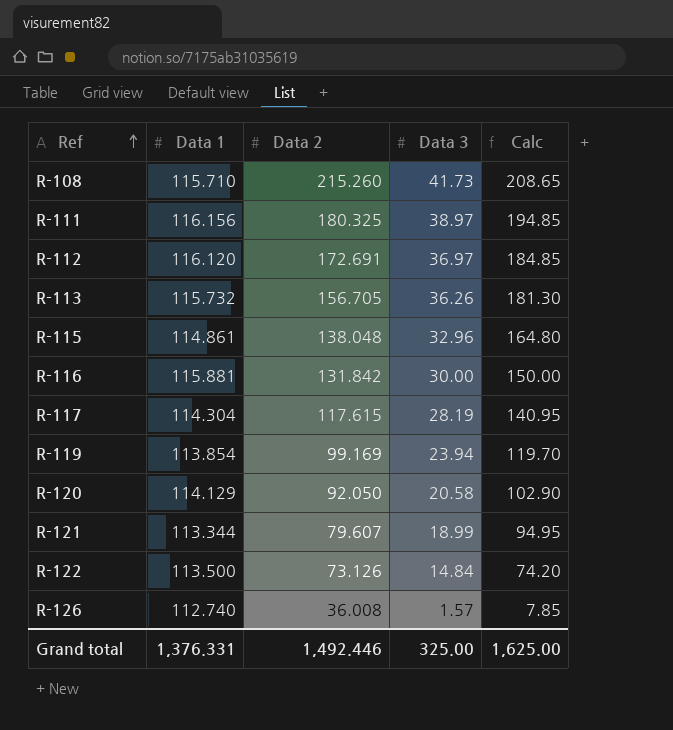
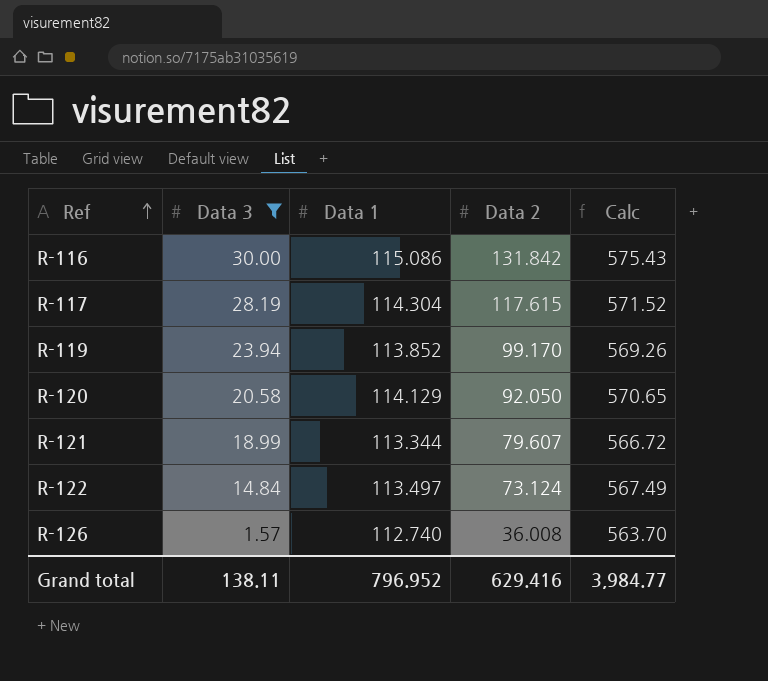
filter: none -> Data 3 <= 30.00
column Data 3 | position: 4 -> 2
column Calc | formula: [Data 3] * 5 -> [Data 1] * 5
R-116 | Data 1: 115.881 -> 115.086
R-119 | Data 1: 113.854 -> 113.852
R-119 | Data 2: 99.169 -> 99.170
R-122 | Data 1: 113.500 -> 113.497
R-122 | Data 2: 73.126 -> 73.124
Grand total | Data 3: 325.00 -> 138.11
Grand total | Data 1: 1,376.331 -> 796.952
Grand total | Data 2: 1,492.446 -> 629.416
Grand total | Calc: 1,625.00 -> 3,984.77

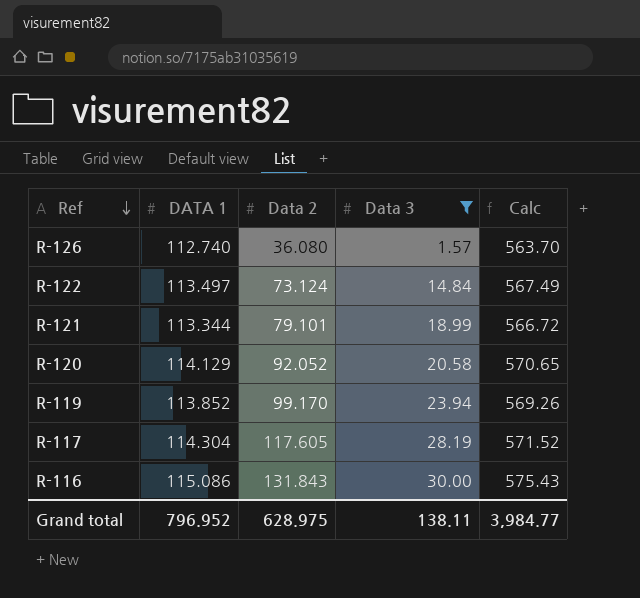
row order: Ref ascending -> Ref descending
column name: Data 1 -> DATA 1
column Data 3 | position: 2 -> 4
R-126 | Data 2: 36.008 -> 36.080
R-121 | Data 2: 79.607 -> 79.101
R-120 | Data 2: 92.050 -> 92.052
R-117 | Data 2: 117.615 -> 117.605
R-116 | Data 2: 131.842 -> 131.843
Grand total | Data 2: 629.416 -> 628.975

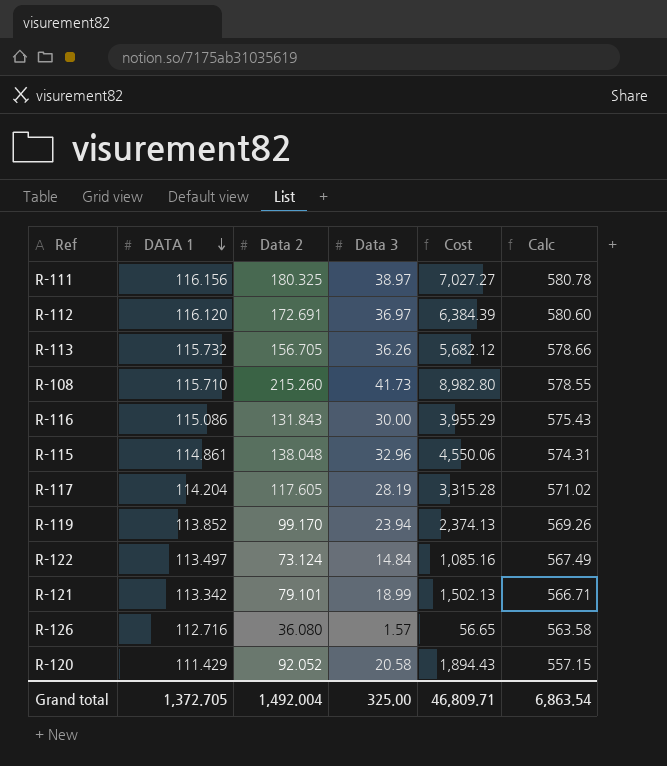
filter: Data 3 <= 30.00 -> none
row order: Ref descending -> DATA 1 descending
column Cost | formula: none -> [Data 2] * [Data 3]
R-117 | DATA 1: 114.304 -> 114.204
R-117 | Calc: 571.52 -> 571.02
R-121 | DATA 1: 113.344 -> 113.342
R-121 | Calc: 566.72 -> 566.71
R-126 | DATA 1: 112.740 -> 112.716
R-126 | Calc: 563.70 -> 563.58
R-120 | DATA 1: 114.129 -> 111.429
R-120 | Calc: 570.65 -> 557.15
Grand total | DATA 1: 796.952 -> 1,372.705
Grand total | Data 2: 628.975 -> 1,492.004
Grand total | Data 3: 138.11 -> 325.00
Grand total | Calc: 3,984.77 -> 6,863.54

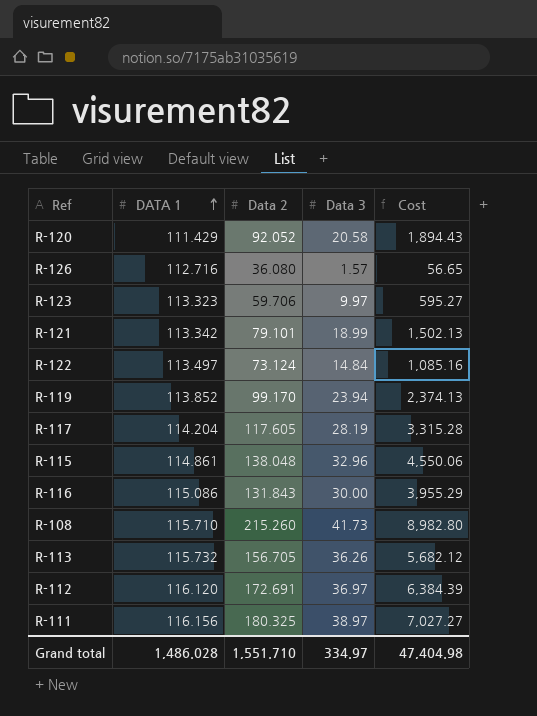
row order: DATA 1 descending -> DATA 1 ascending
column Calc | formula: [DATA 1] * 5 -> none
row R-123: none -> 113.323 | 59.706 | 9.97 | 595.27
Grand total | DATA 1: 1,372.705 -> 1,486.028
Grand total | Data 2: 1,492.004 -> 1,551.710
Grand total | Data 3: 325.00 -> 334.97
Grand total | Cost: 46,809.71 -> 47,404.98

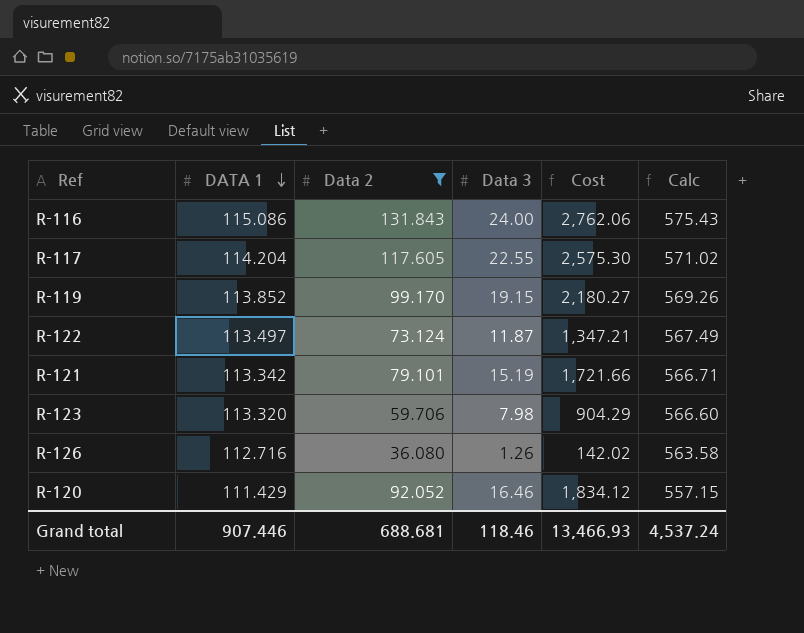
filter: none -> Data 2 <= 131.843
row order: DATA 1 ascending -> DATA 1 descending
column Cost | formula: [Data 2] * [Data 3] -> [DATA 1] * [Data 3]
column Calc | formula: none -> [DATA 1] * 5
R-116 | Data 3: 30.00 -> 24.00
R-117 | Data 3: 28.19 -> 22.55
R-119 | Data 3: 23.94 -> 19.15
R-122 | Data 3: 14.84 -> 11.87
R-121 | Data 3: 18.99 -> 15.19
R-123 | DATA 1: 113.323 -> 113.320
R-123 | Data 3: 9.97 -> 7.98
R-126 | Data 3: 1.57 -> 1.26
R-120 | Data 3: 20.58 -> 16.46
Grand total | DATA 1: 1,486.028 -> 907.446
Grand total | Data 2: 1,551.710 -> 688.681
Grand total | Data 3: 334.97 -> 118.46
Grand total | Cost: 47,404.98 -> 13,466.93

